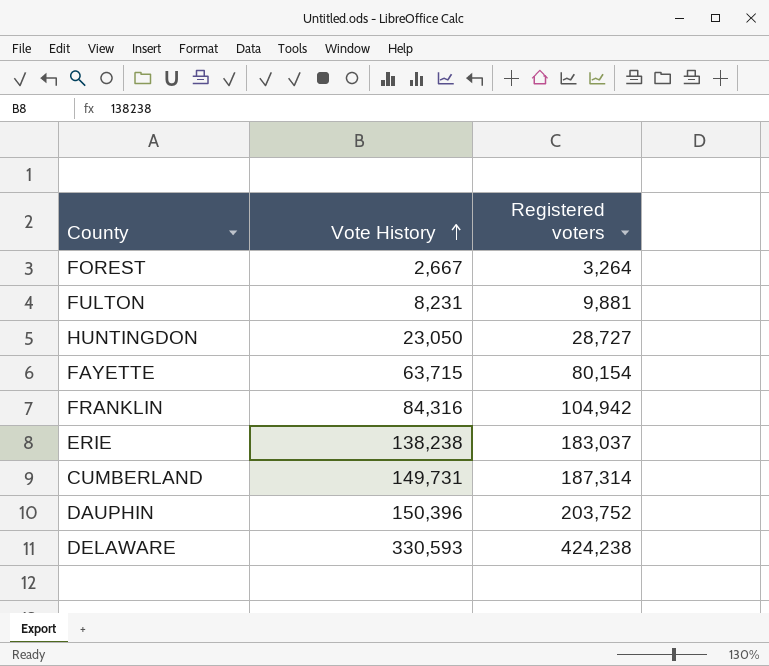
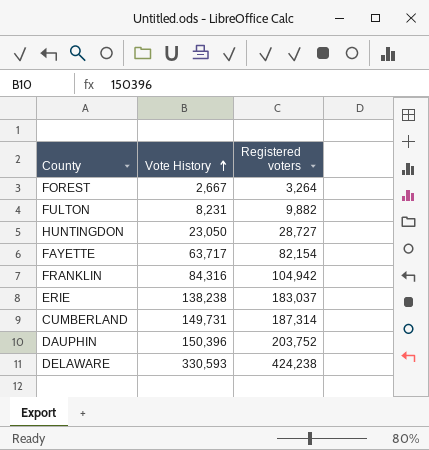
FULTON | Registered voters: 9,881 -> 9,882
FAYETTE | Vote History: 63,715 -> 63,717
FAYETTE | Registered voters: 80,154 -> 82,154

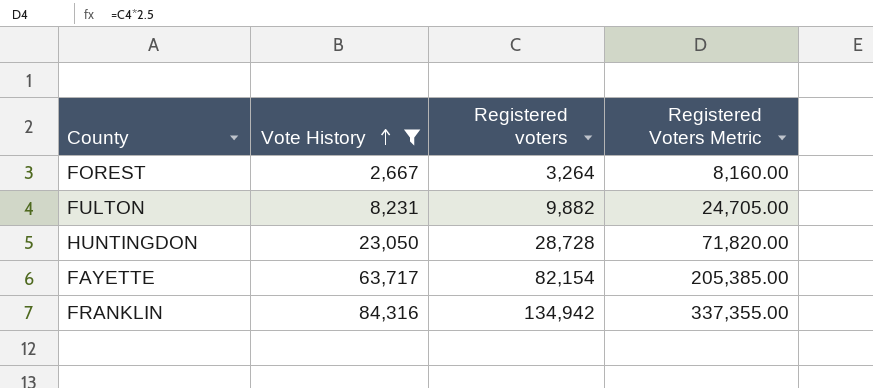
filter: none -> Vote History <= 84,316
column Registered Voters Metric | formula: none -> [Registered voters] * 2.5
HUNTINGDON | Registered voters: 28,727 -> 28,728
FRANKLIN | Registered voters: 104,942 -> 134,942

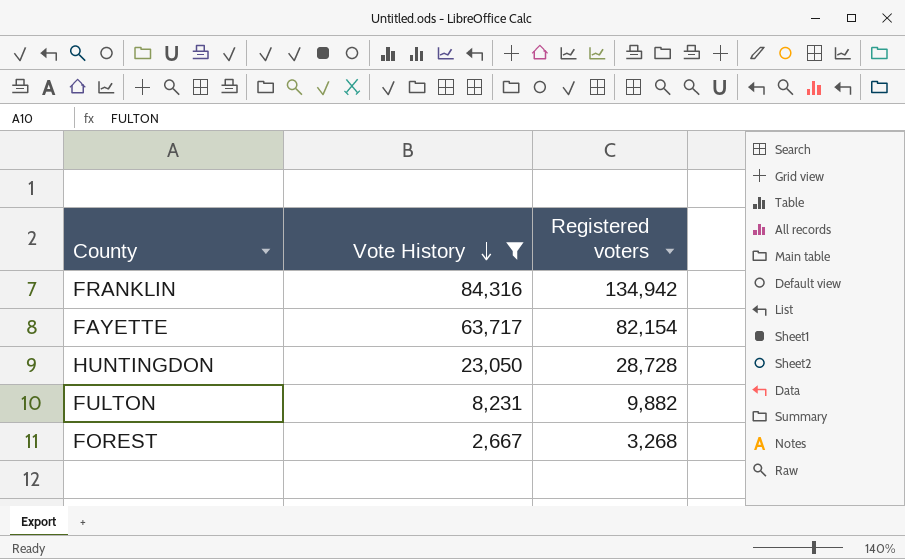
row order: Vote History ascending -> Vote History descending
column Registered Voters Metric | formula: [Registered voters] * 2.5 -> none
FOREST | Registered voters: 3,264 -> 3,268

